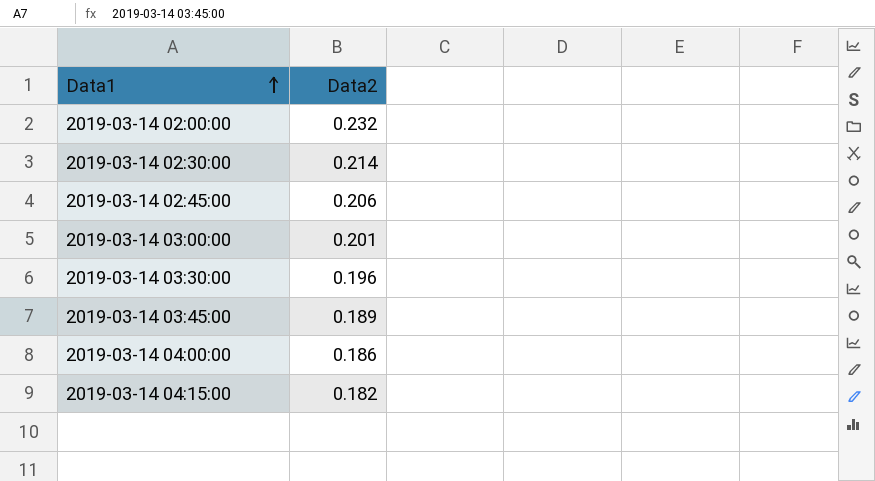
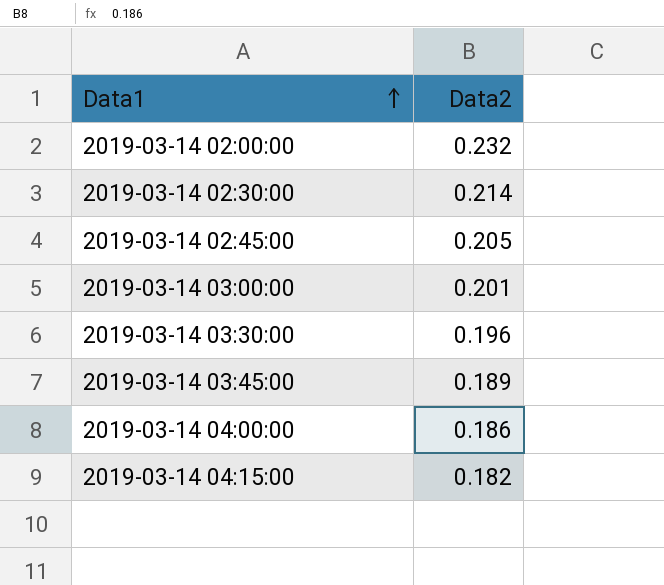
2019-03-14 02:45:00 | Data2: 0.206 -> 0.205

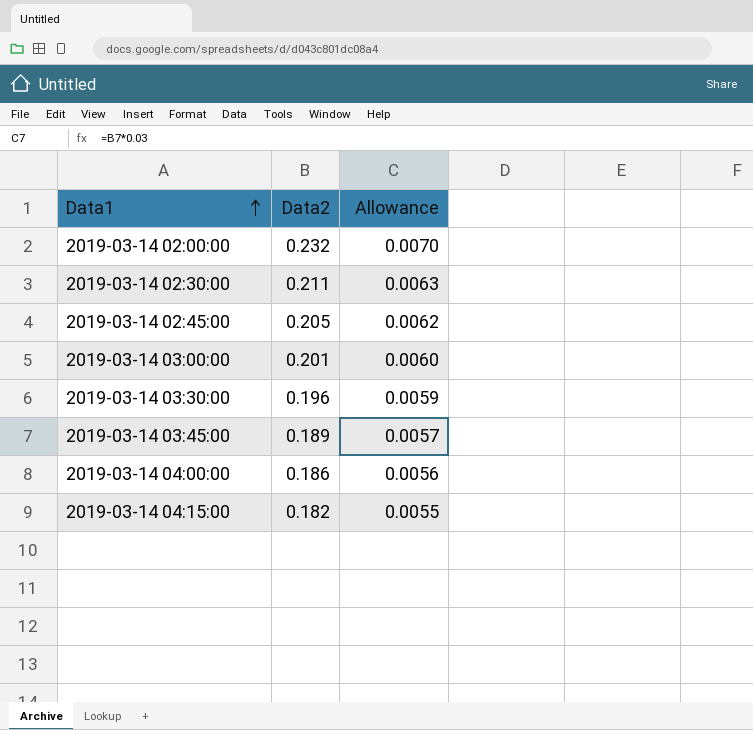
column Allowance | formula: none -> [Data2] * 0.03
2019-03-14 02:30:00 | Data2: 0.214 -> 0.211

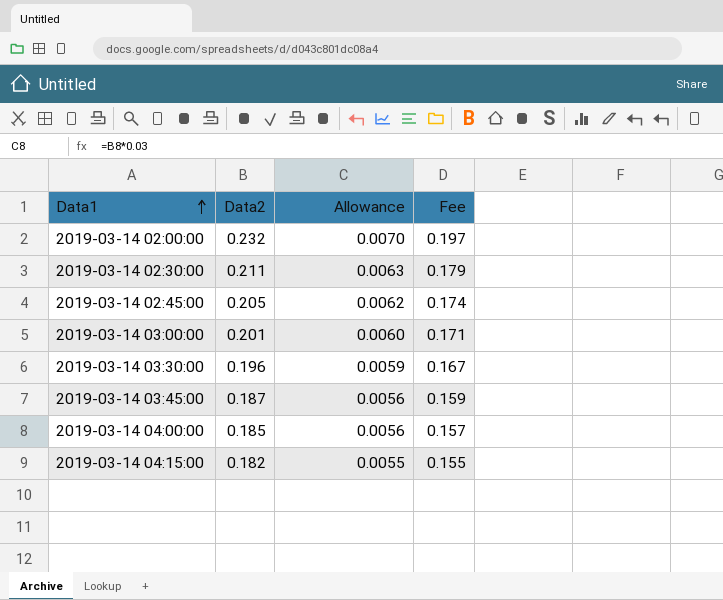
column Fee | formula: none -> [Data2] * 0.85
2019-03-14 03:45:00 | Data2: 0.189 -> 0.187
2019-03-14 03:45:00 | Allowance: 0.0057 -> 0.0056
2019-03-14 04:00:00 | Data2: 0.186 -> 0.185

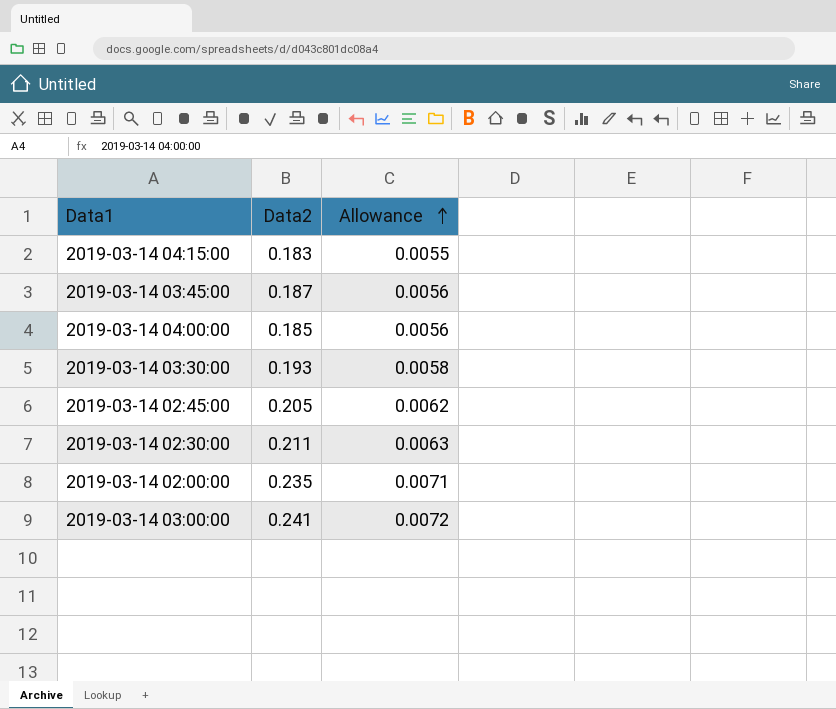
row order: Data1 ascending -> Allowance ascending
column Fee | formula: [Data2] * 0.85 -> none
2019-03-14 04:15:00 | Data2: 0.182 -> 0.183
2019-03-14 03:30:00 | Data2: 0.196 -> 0.193
2019-03-14 03:30:00 | Allowance: 0.0059 -> 0.0058
2019-03-14 02:00:00 | Data2: 0.232 -> 0.235
2019-03-14 02:00:00 | Allowance: 0.0070 -> 0.0071
2019-03-14 03:00:00 | Data2: 0.201 -> 0.241
2019-03-14 03:00:00 | Allowance: 0.0060 -> 0.0072

